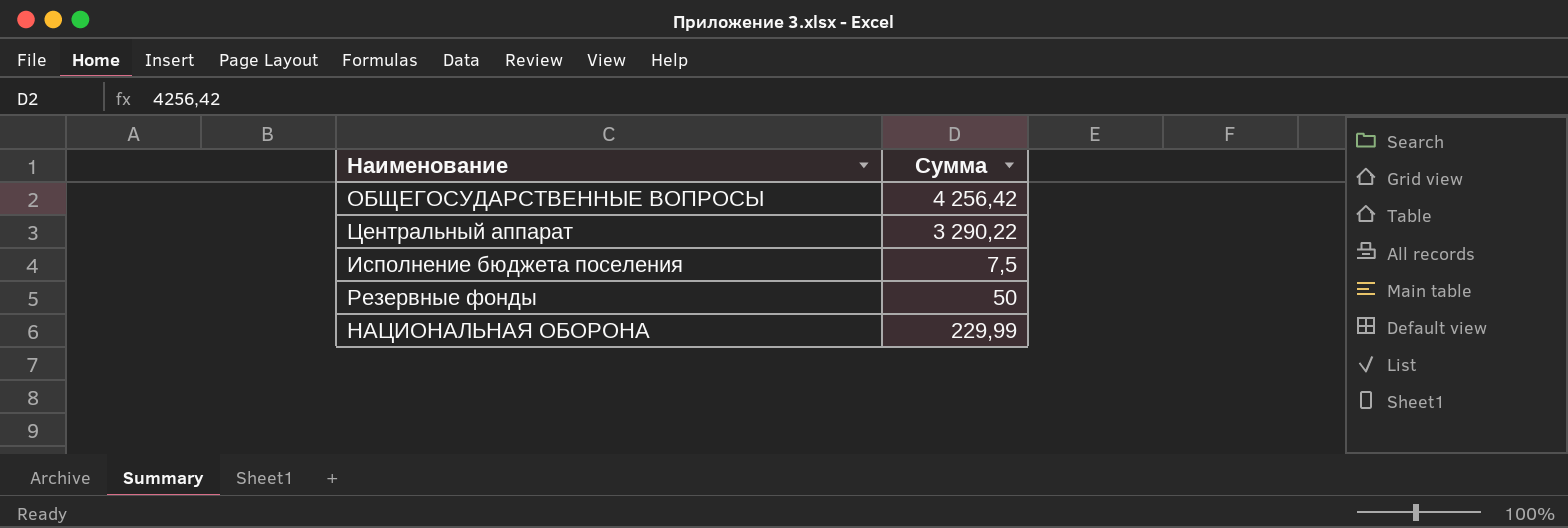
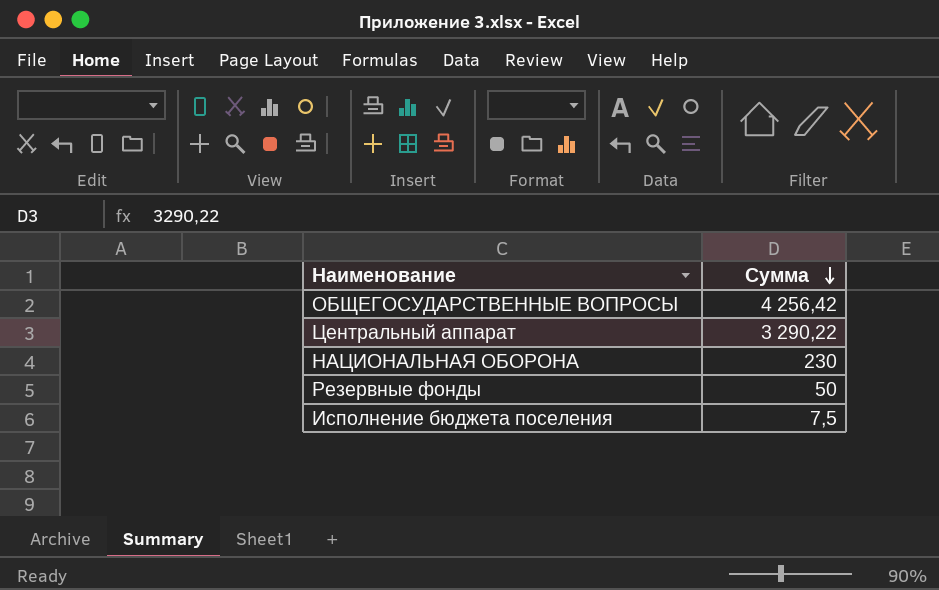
row order: none -> Сумма descending
НАЦИОНАЛЬНАЯ ОБОРОНА | Сумма: 229,99 -> 230

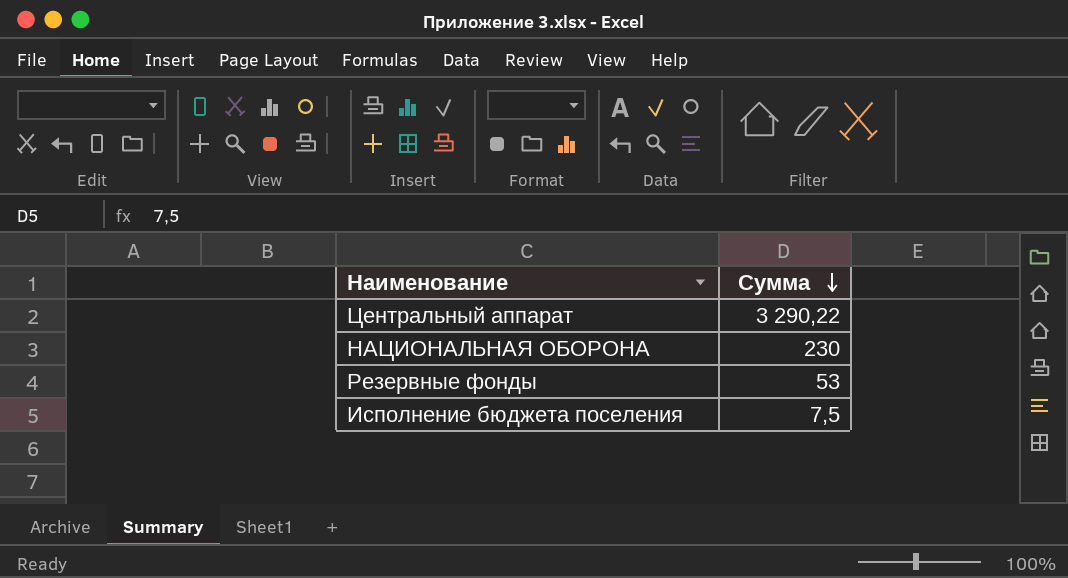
row ОБЩЕГОСУДАРСТВЕННЫЕ ВОПРОСЫ: 4 256,42 -> none
Резервные фонды | Сумма: 50 -> 53

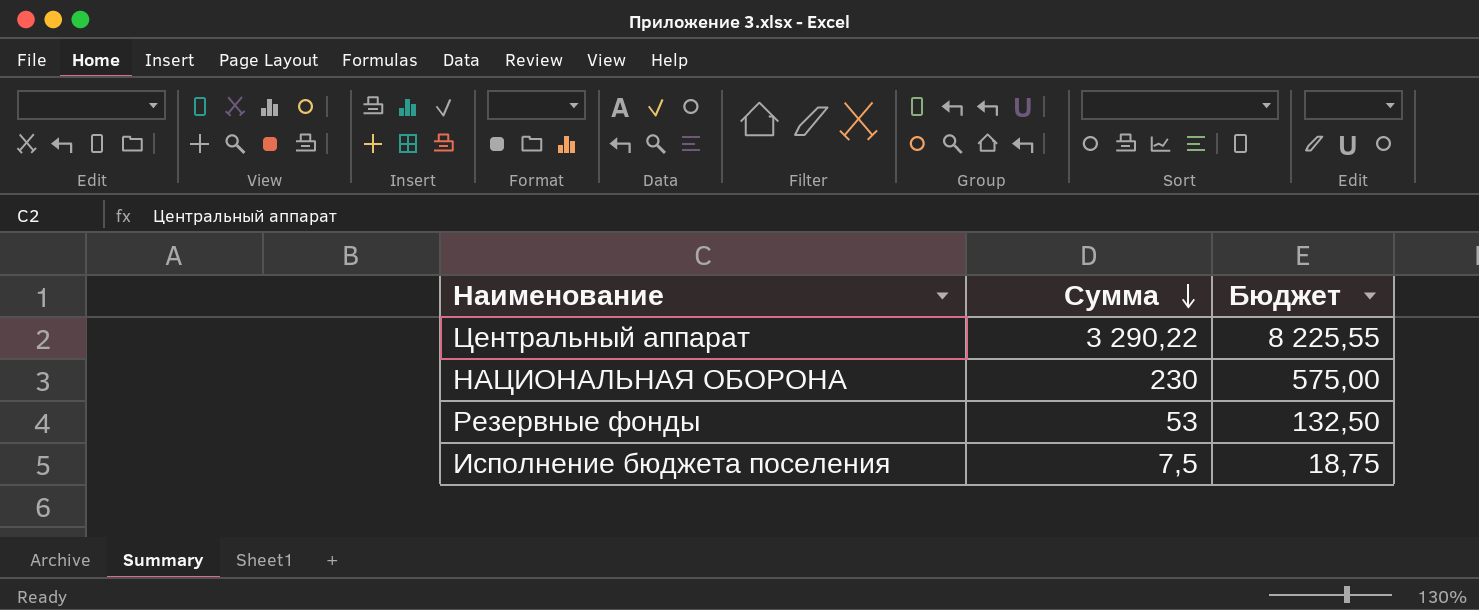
column Бюджет | formula: none -> [Сумма] * 2,5

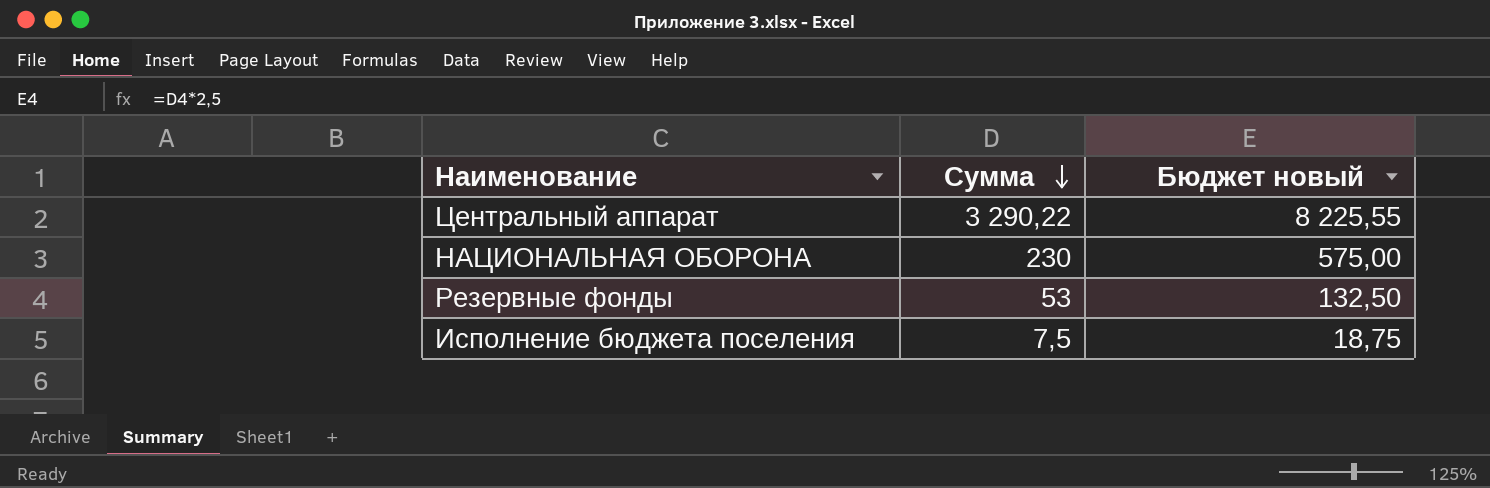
column name: Бюджет -> Бюджет новый

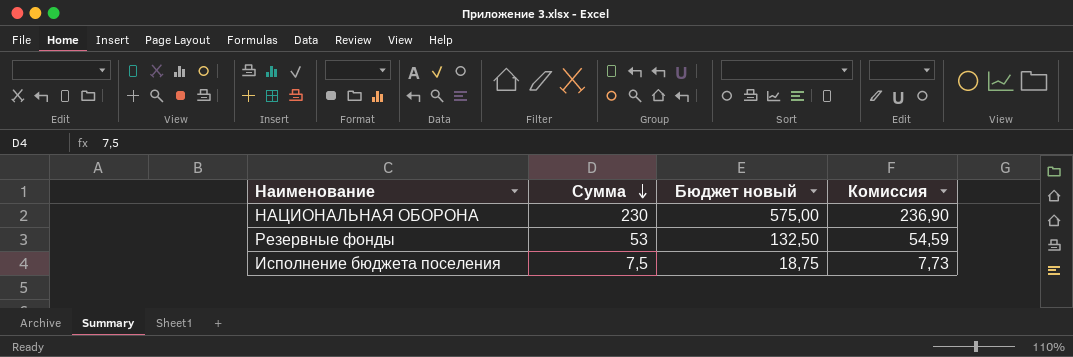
column Комиссия | formula: none -> [Сумма] * 1,03
row Центральный аппарат: 3 290,22 | 8 225,55 -> none

